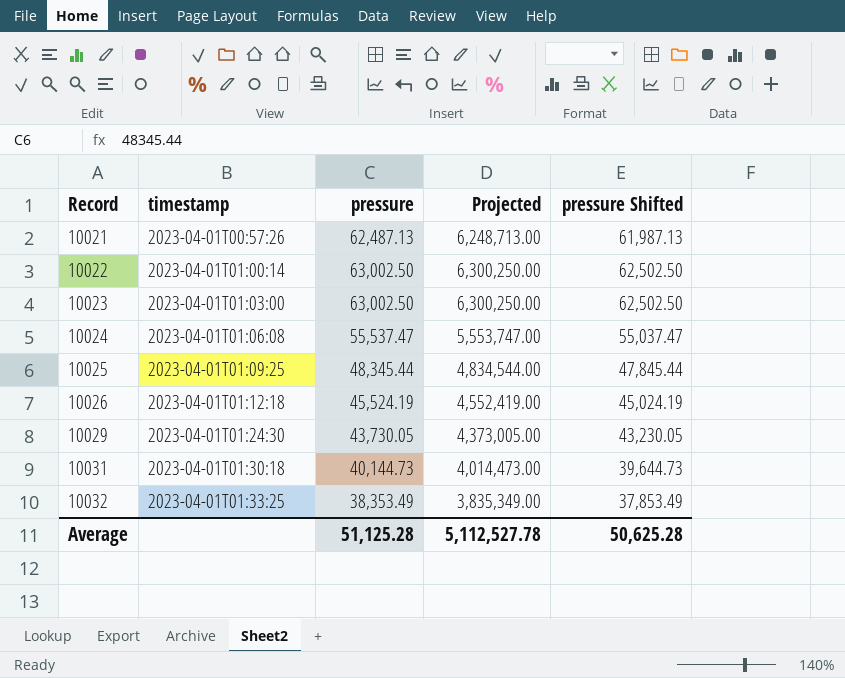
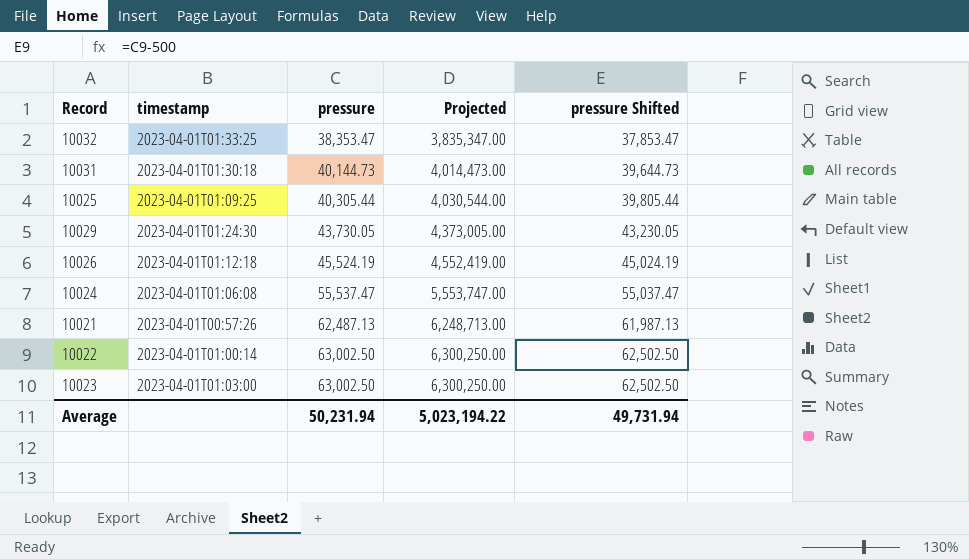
row order: Record ascending -> pressure ascending
10032 | pressure: 38,353.49 -> 38,353.47
10032 | Projected: 3,835,349.00 -> 3,835,347.00
10032 | pressure Shifted: 37,853.49 -> 37,853.47
10025 | pressure: 48,345.44 -> 40,305.44
10025 | Projected: 4,834,544.00 -> 4,030,544.00
10025 | pressure Shifted: 47,845.44 -> 39,805.44
Average | pressure: 51,125.28 -> 50,231.94
Average | Projected: 5,112,527.78 -> 5,023,194.22
Average | pressure Shifted: 50,625.28 -> 49,731.94

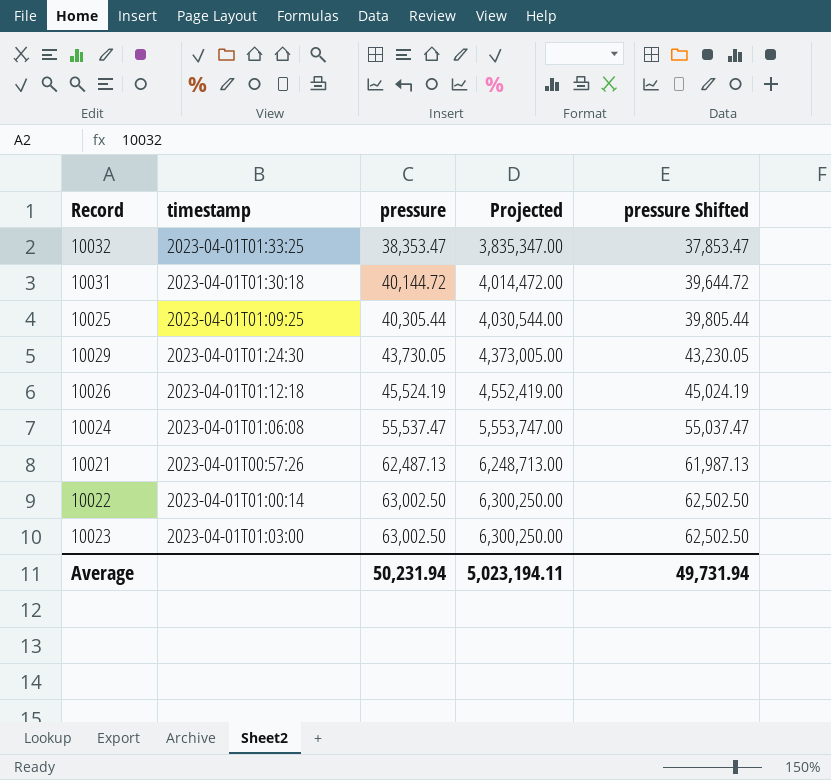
10031 | pressure: 40,144.73 -> 40,144.72
10031 | Projected: 4,014,473.00 -> 4,014,472.00
10031 | pressure Shifted: 39,644.73 -> 39,644.72
Average | Projected: 5,023,194.22 -> 5,023,194.11

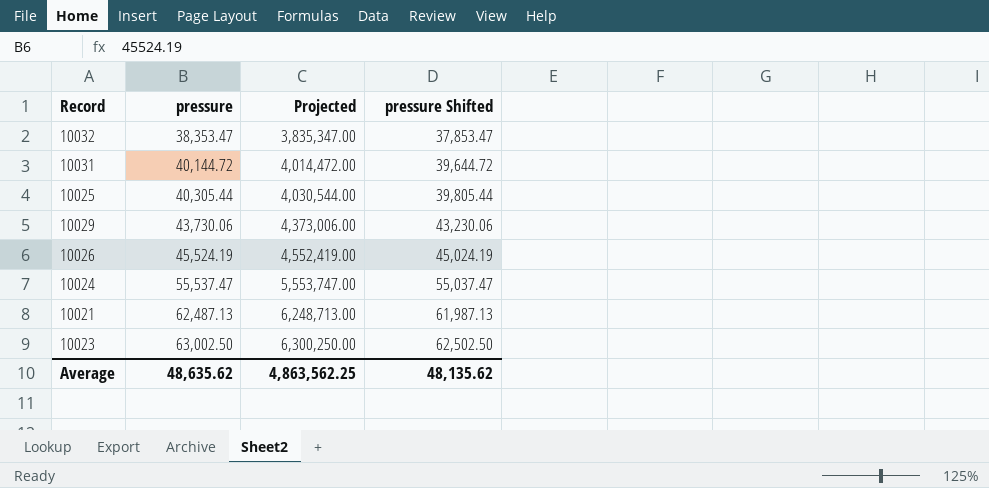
column timestamp | position: 2 -> none
row 10022: 2023-04-01T01:00:14 | 63,002.50 | 6,300,250.00 | 62,502.50 -> none
10029 | pressure: 43,730.05 -> 43,730.06
10029 | Projected: 4,373,005.00 -> 4,373,006.00
10029 | pressure Shifted: 43,230.05 -> 43,230.06
Average | pressure: 50,231.94 -> 48,635.62
Average | Projected: 5,023,194.11 -> 4,863,562.25
Average | pressure Shifted: 49,731.94 -> 48,135.62

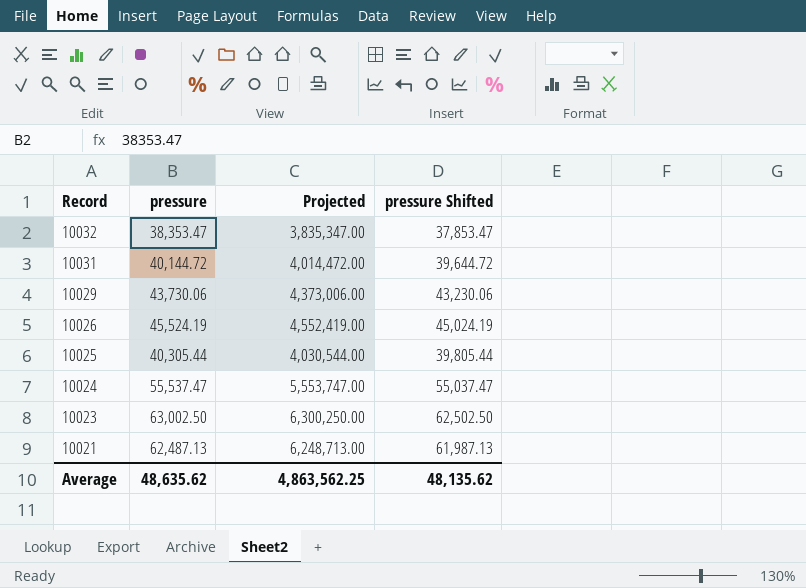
row order: pressure ascending -> Record descending

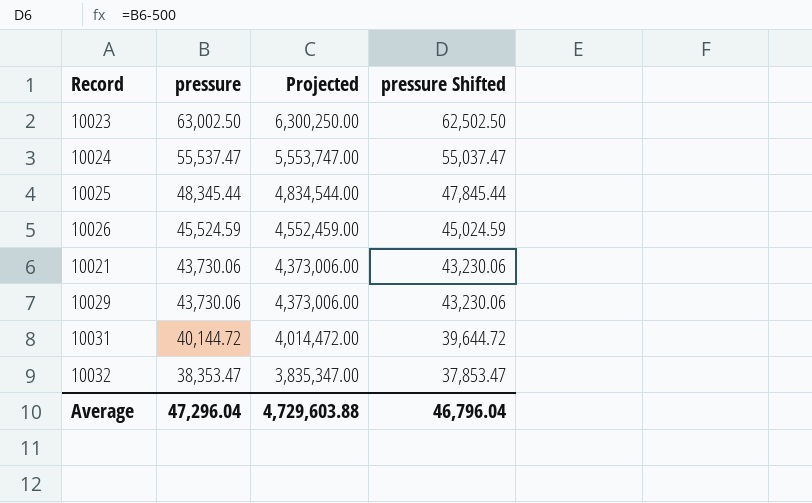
row order: Record descending -> pressure descending
10025 | pressure: 40,305.44 -> 48,345.44
10025 | Projected: 4,030,544.00 -> 4,834,544.00
10025 | pressure Shifted: 39,805.44 -> 47,845.44
10026 | pressure: 45,524.19 -> 45,524.59
10026 | Projected: 4,552,419.00 -> 4,552,459.00
10026 | pressure Shifted: 45,024.19 -> 45,024.59
10021 | pressure: 62,487.13 -> 43,730.06
10021 | Projected: 6,248,713.00 -> 4,373,006.00
10021 | pressure Shifted: 61,987.13 -> 43,230.06
Average | pressure: 48,635.62 -> 47,296.04
Average | Projected: 4,863,562.25 -> 4,729,603.88
Average | pressure Shifted: 48,135.62 -> 46,796.04

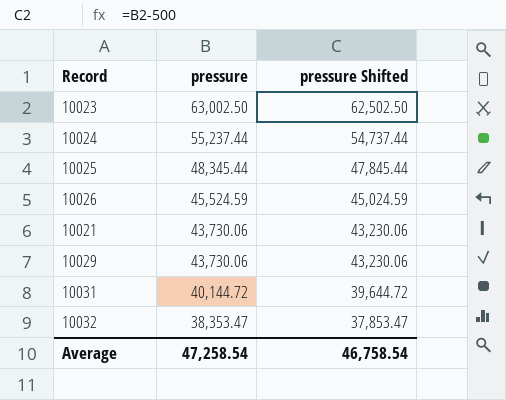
column Projected | formula: [pressure] * 100 -> none
10024 | pressure: 55,537.47 -> 55,237.44
10024 | pressure Shifted: 55,037.47 -> 54,737.44
Average | pressure: 47,296.04 -> 47,258.54
Average | pressure Shifted: 46,796.04 -> 46,758.54

